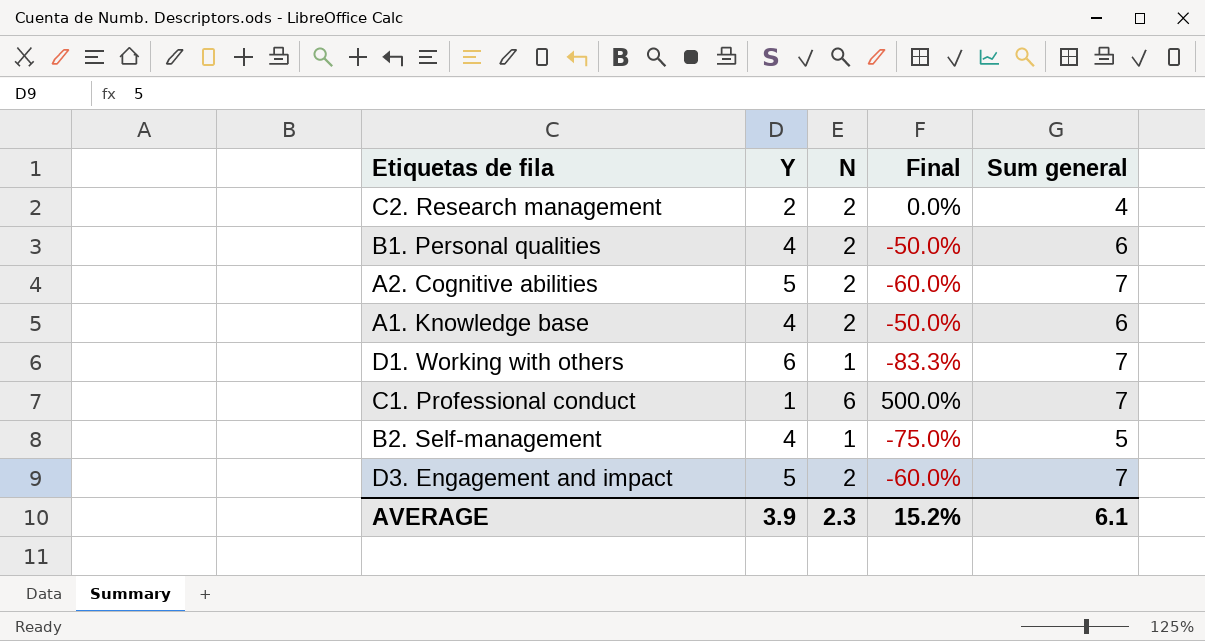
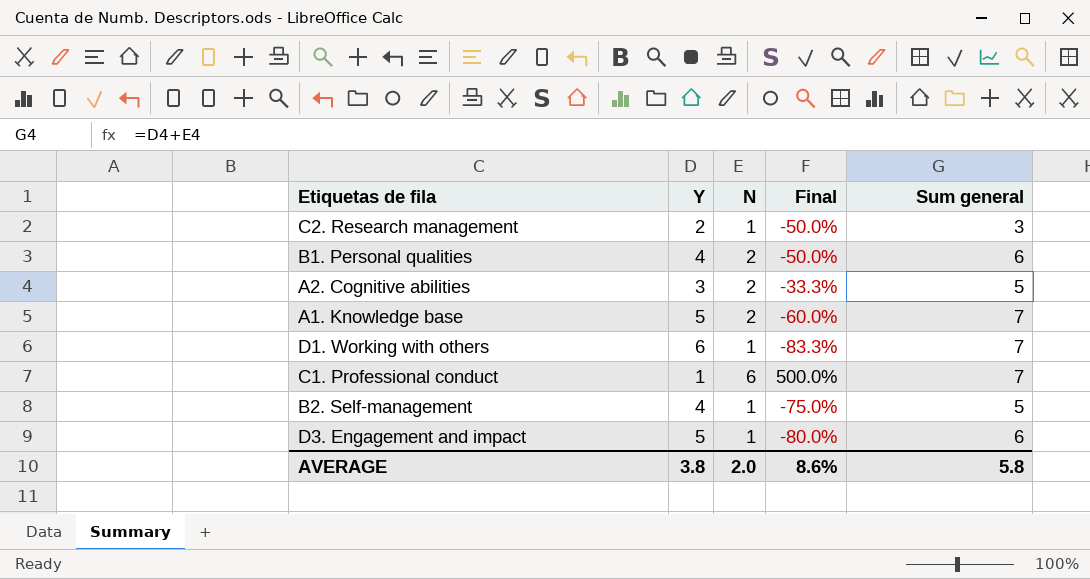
C2. Research management | N: 2 -> 1
C2. Research management | Final: 0.0% -> -50.0%
C2. Research management | Sum general: 4 -> 3
A2. Cognitive abilities | Y: 5 -> 3
A2. Cognitive abilities | Final: -60.0% -> -33.3%
A2. Cognitive abilities | Sum general: 7 -> 5
A1. Knowledge base | Y: 4 -> 5
A1. Knowledge base | Final: -50.0% -> -60.0%
A1. Knowledge base | Sum general: 6 -> 7
D3. Engagement and impact | N: 2 -> 1
D3. Engagement and impact | Final: -60.0% -> -80.0%
D3. Engagement and impact | Sum general: 7 -> 6
AVERAGE | Y: 3.9 -> 3.8
AVERAGE | N: 2.3 -> 2.0
AVERAGE | Final: 15.2% -> 8.6%
AVERAGE | Sum general: 6.1 -> 5.8

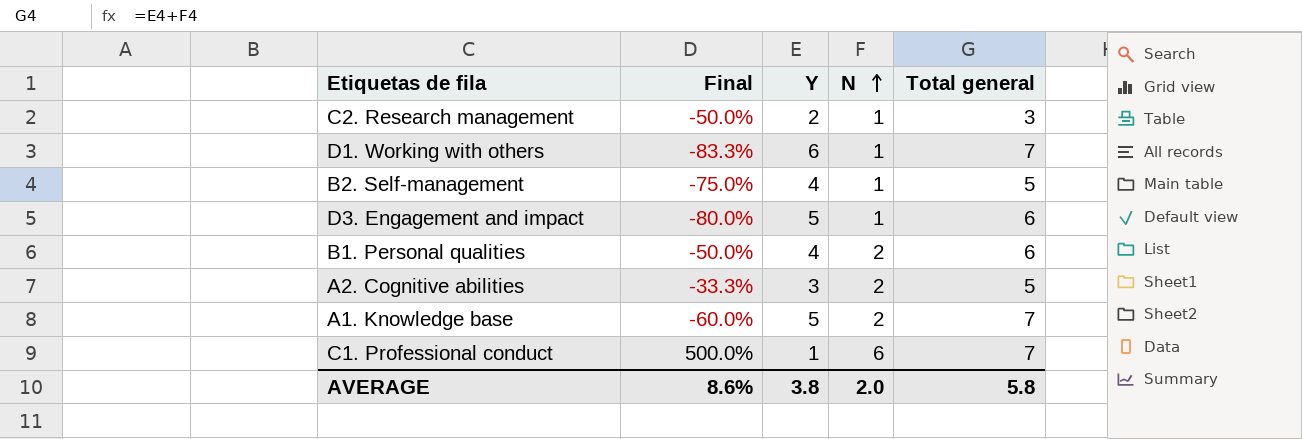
row order: none -> N ascending
column Final | position: 4 -> 2
column name: Sum general -> Total general

